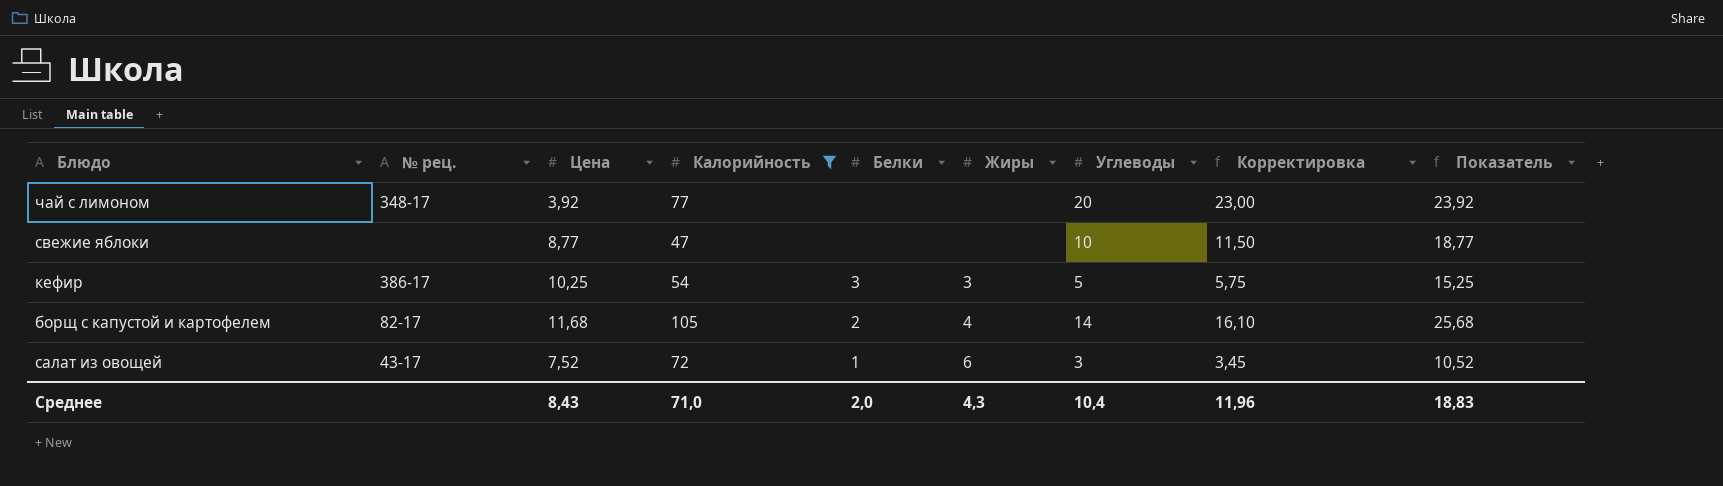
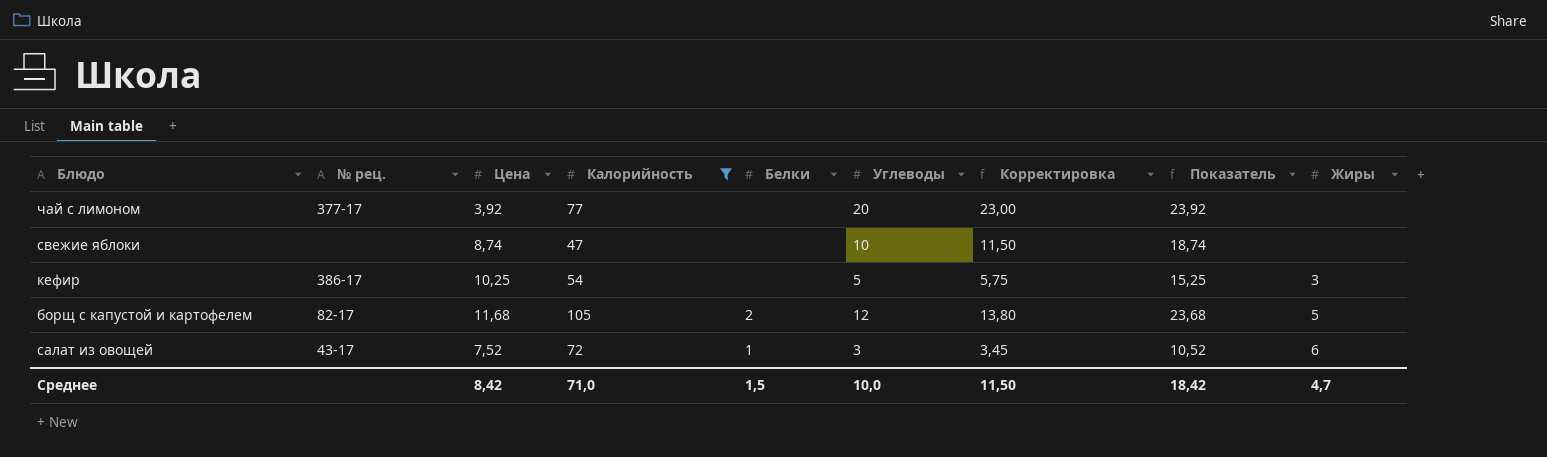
column Жиры | position: 6 -> 9
чай с лимоном | № рец.: 348-17 -> 377-17
свежие яблоки | Цена: 8,77 -> 8,74
свежие яблоки | Показатель: 18,77 -> 18,74
кефир | Белки: 3 -> none
борщ с капустой и картофелем | Углеводы: 14 -> 12
борщ с капустой и картофелем | Корректировка: 16,10 -> 13,80
борщ с капустой и картофелем | Показатель: 25,68 -> 23,68
борщ с капустой и картофелем | Жиры: 4 -> 5
Среднее | Цена: 8,43 -> 8,42
Среднее | Белки: 2,0 -> 1,5
Среднее | Углеводы: 10,4 -> 10,0
Среднее | Корректировка: 11,96 -> 11,50
Среднее | Показатель: 18,83 -> 18,42
Среднее | Жиры: 4,3 -> 4,7

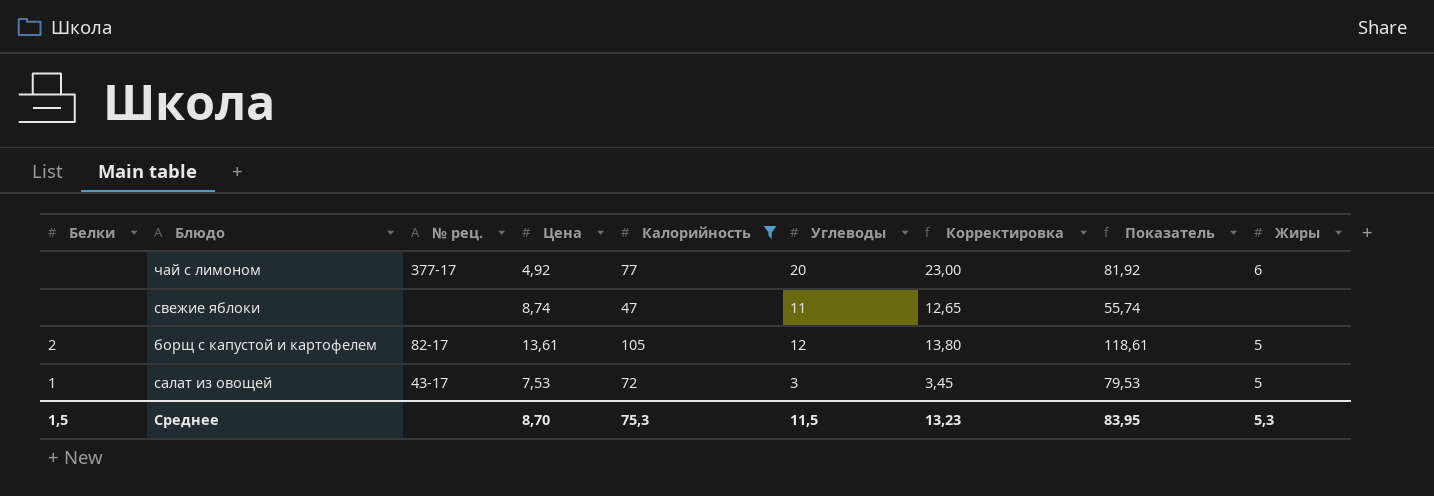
column Белки | position: 5 -> 1
column Показатель | formula: [Цена] + [Углеводы] -> [Цена] + [Калорийность]
row кефир: 386-17 | 10,25 | 54 | none | 5 | 5,75 | 15,25 | 3 -> none
чай с лимоном | Цена: 3,92 -> 4,92
чай с лимоном | Жиры: none -> 6
свежие яблоки | Углеводы: 10 -> 11
свежие яблоки | Корректировка: 11,50 -> 12,65
борщ с капустой и картофелем | Цена: 11,68 -> 13,61
салат из овощей | Цена: 7,52 -> 7,53
салат из овощей | Жиры: 6 -> 5
Среднее | Цена: 8,42 -> 8,70
Среднее | Калорийность: 71,0 -> 75,3
Среднее | Углеводы: 10,0 -> 11,5
Среднее | Корректировка: 11,50 -> 13,23
Среднее | Показатель: 18,42 -> 83,95
Среднее | Жиры: 4,7 -> 5,3

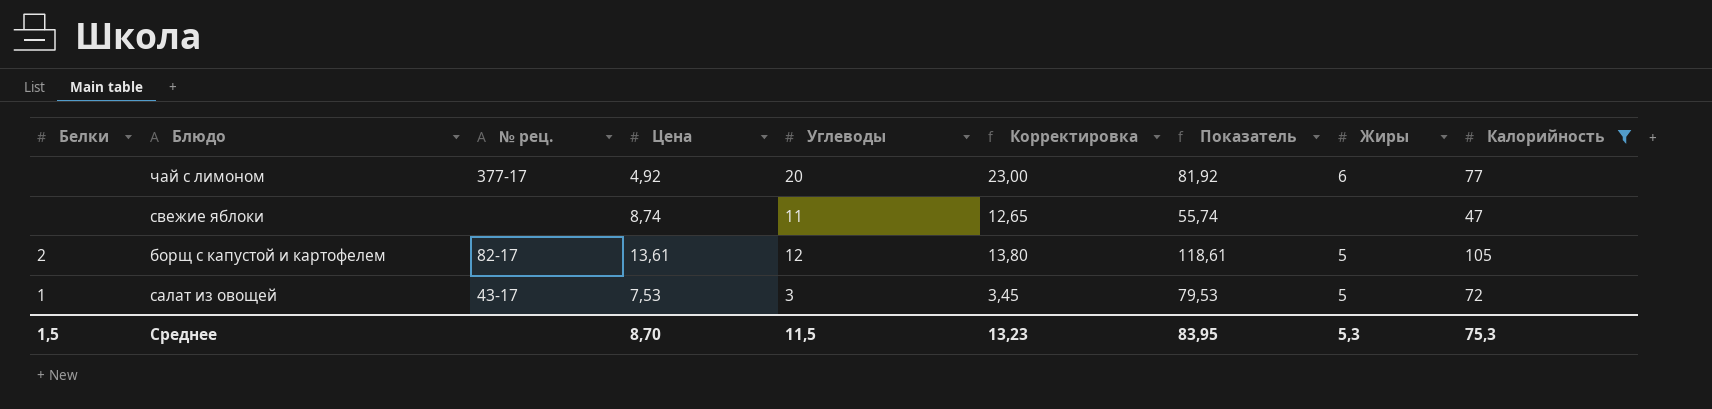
column Калорийность | position: 5 -> 9

